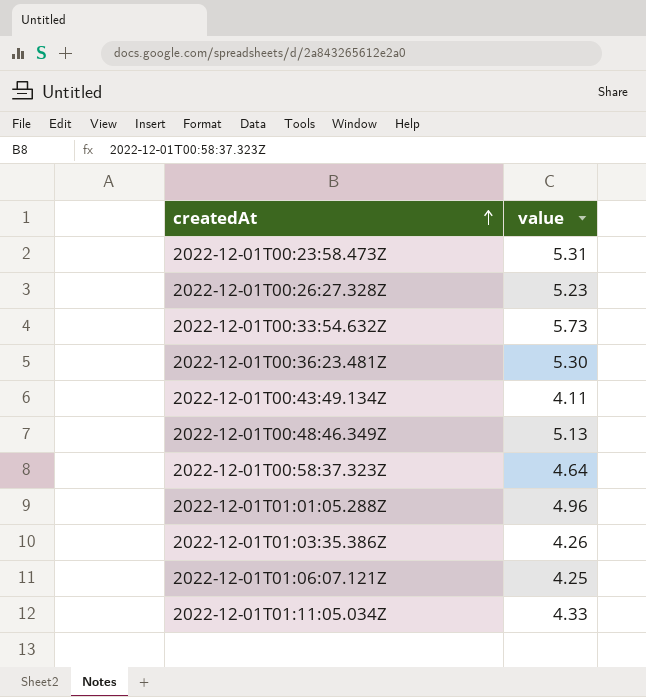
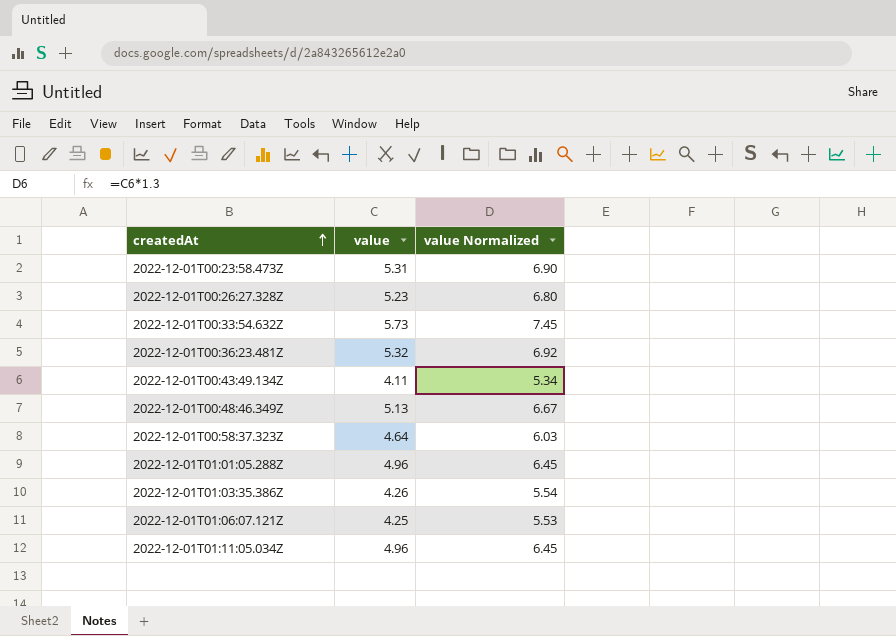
column value Normalized | formula: none -> [value] * 1.3
2022-12-01T00:36:23.481Z | value: 5.30 -> 5.32
2022-12-01T01:11:05.034Z | value: 4.33 -> 4.96

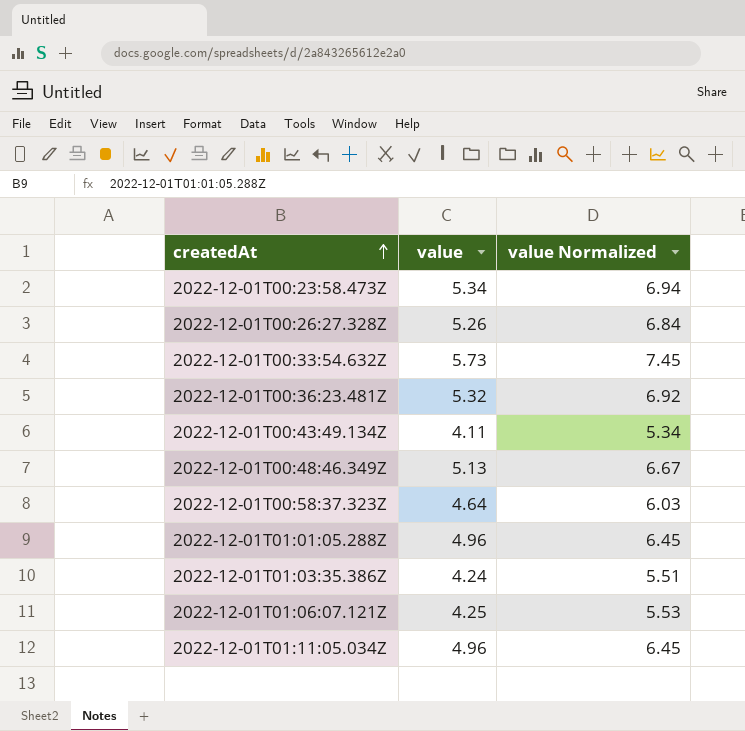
2022-12-01T00:23:58.473Z | value: 5.31 -> 5.34
2022-12-01T00:23:58.473Z | value Normalized: 6.90 -> 6.94
2022-12-01T00:26:27.328Z | value: 5.23 -> 5.26
2022-12-01T00:26:27.328Z | value Normalized: 6.80 -> 6.84
2022-12-01T01:03:35.386Z | value: 4.26 -> 4.24
2022-12-01T01:03:35.386Z | value Normalized: 5.54 -> 5.51

